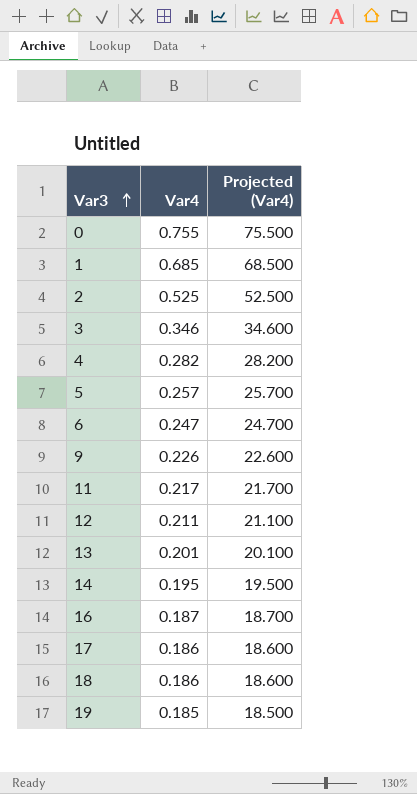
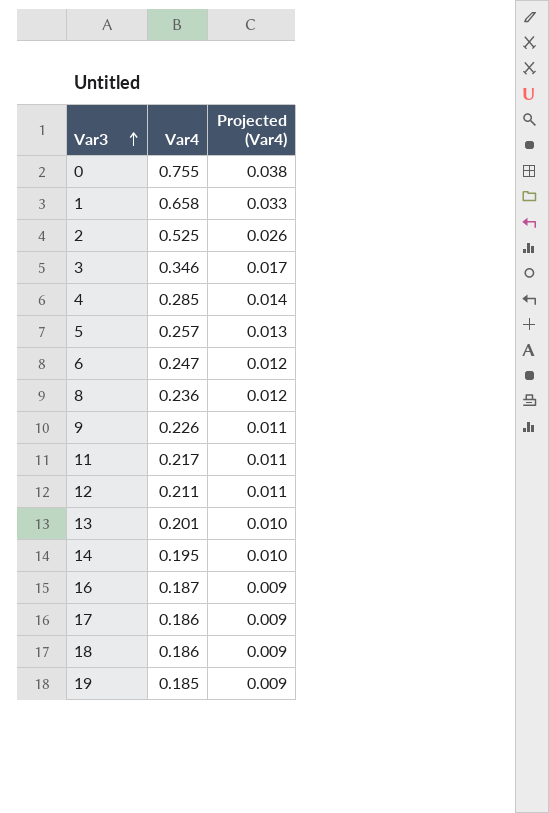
column Projected (Var4) | formula: [Var4] * 100 -> [Var4] * 0.05
1 | Var4: 0.685 -> 0.658
4 | Var4: 0.282 -> 0.285
row 8: none -> 0.236 | 0.012

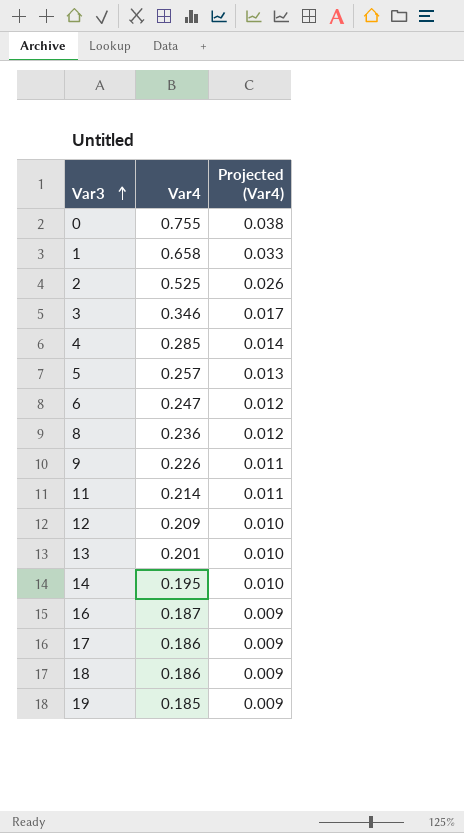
11 | Var4: 0.217 -> 0.214
12 | Var4: 0.211 -> 0.209
12 | Projected (Var4): 0.011 -> 0.010

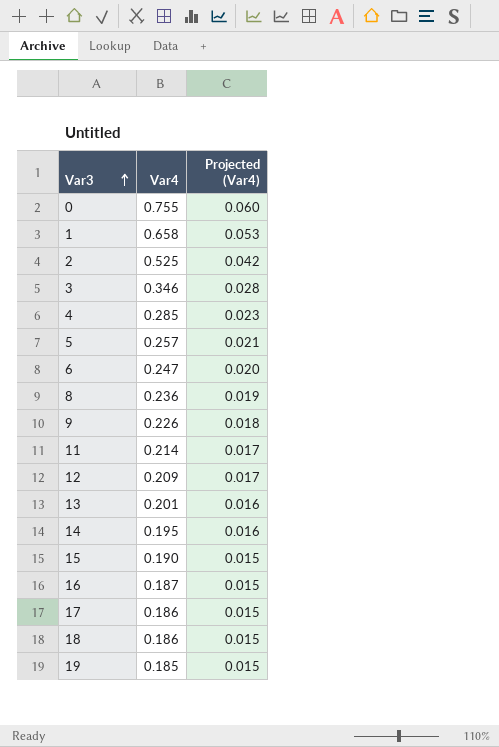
column Projected (Var4) | formula: [Var4] * 0.05 -> [Var4] * 0.08
row 15: none -> 0.190 | 0.015

